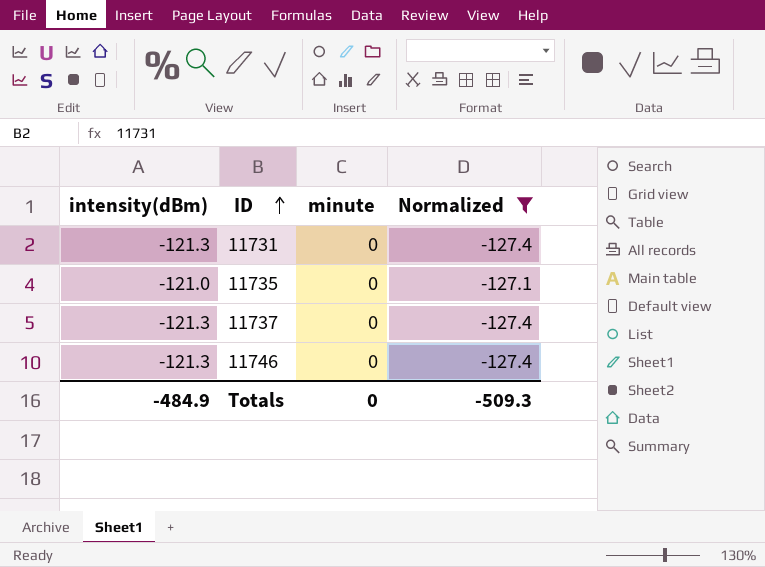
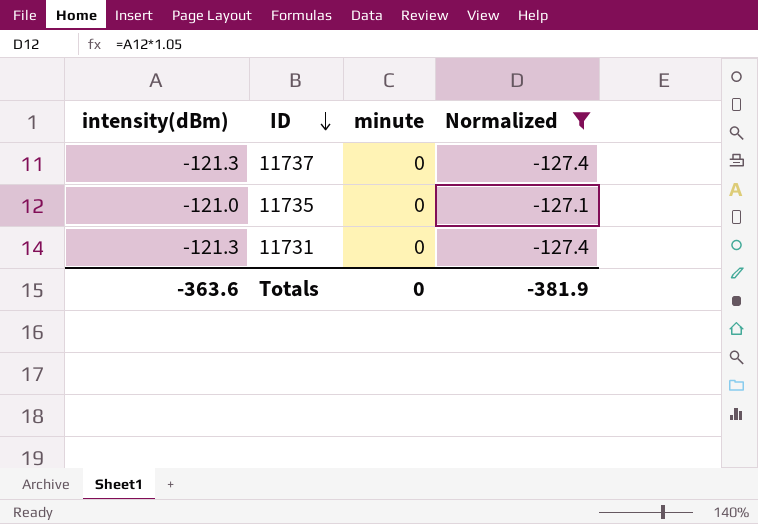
row order: ID ascending -> ID descending
row 11746: -121.3 | 0 | -127.4 -> none
Totals | intensity(dBm): -484.9 -> -363.6
Totals | Normalized: -509.3 -> -381.9

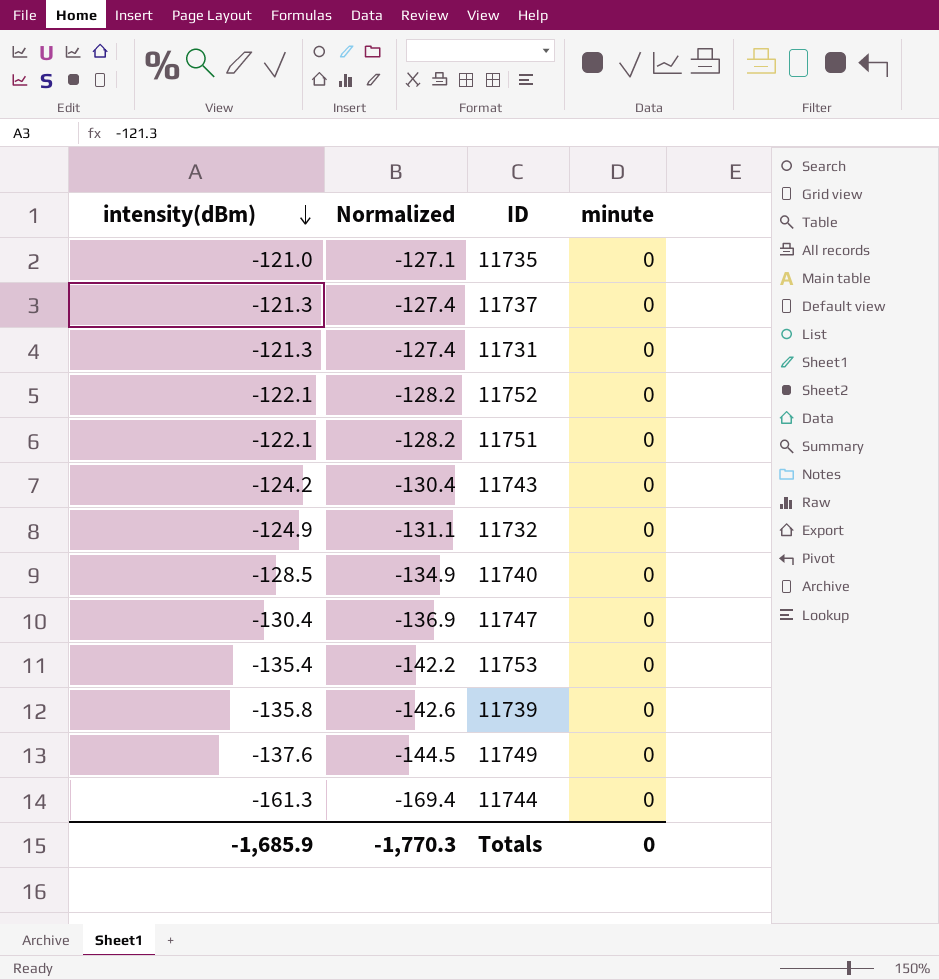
filter: Normalized >= -127.4 -> none
row order: ID descending -> intensity(dBm) descending
column Normalized | position: 4 -> 2
Totals | intensity(dBm): -363.6 -> -1,685.9
Totals | Normalized: -381.9 -> -1,770.3

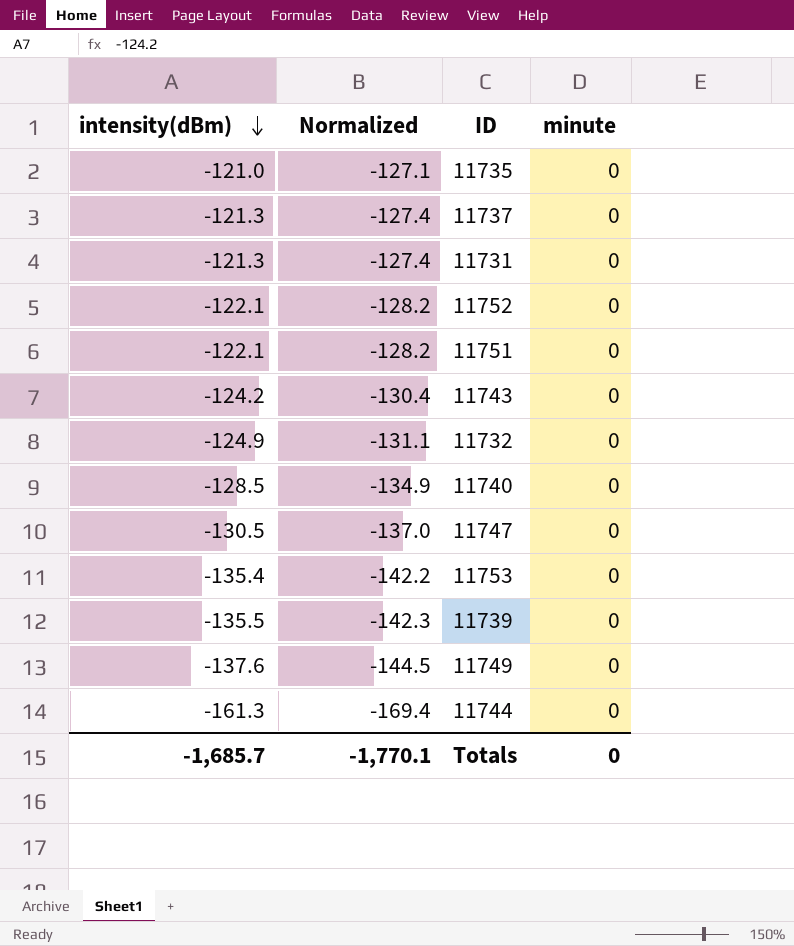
11747 | intensity(dBm): -130.4 -> -130.5
11747 | Normalized: -136.9 -> -137.0
11739 | intensity(dBm): -135.8 -> -135.5
11739 | Normalized: -142.6 -> -142.3
Totals | intensity(dBm): -1,685.9 -> -1,685.7
Totals | Normalized: -1,770.3 -> -1,770.1

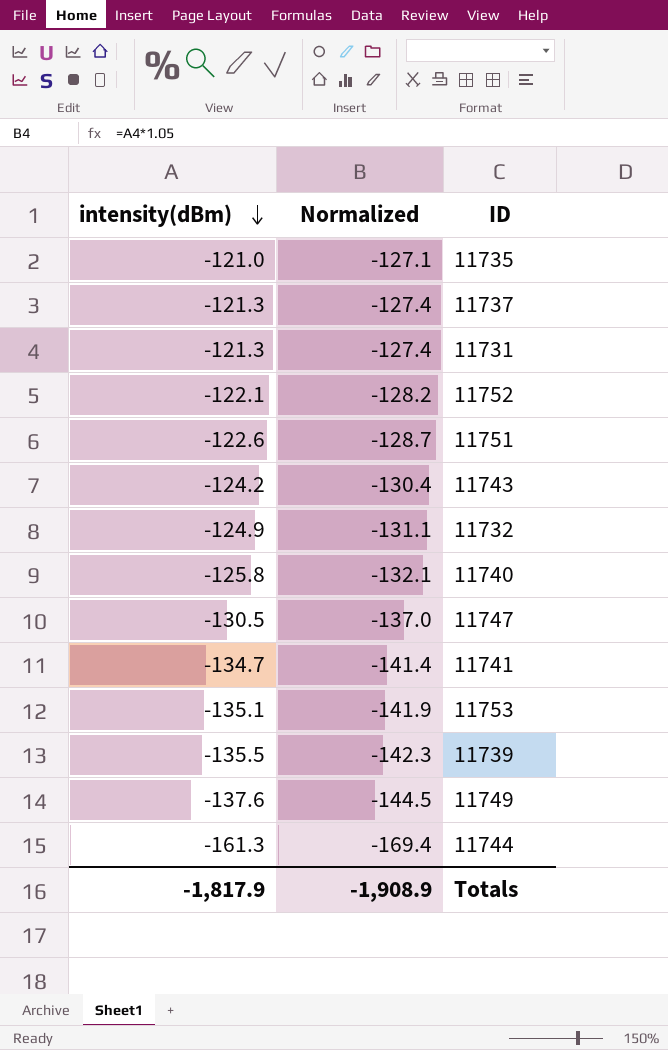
column minute | position: 4 -> none
11751 | intensity(dBm): -122.1 -> -122.6
11751 | Normalized: -128.2 -> -128.7
11740 | intensity(dBm): -128.5 -> -125.8
11740 | Normalized: -134.9 -> -132.1
row 11741: none -> -134.7 | -141.4
11753 | intensity(dBm): -135.4 -> -135.1
11753 | Normalized: -142.2 -> -141.9
Totals | intensity(dBm): -1,685.7 -> -1,817.9
Totals | Normalized: -1,770.1 -> -1,908.9

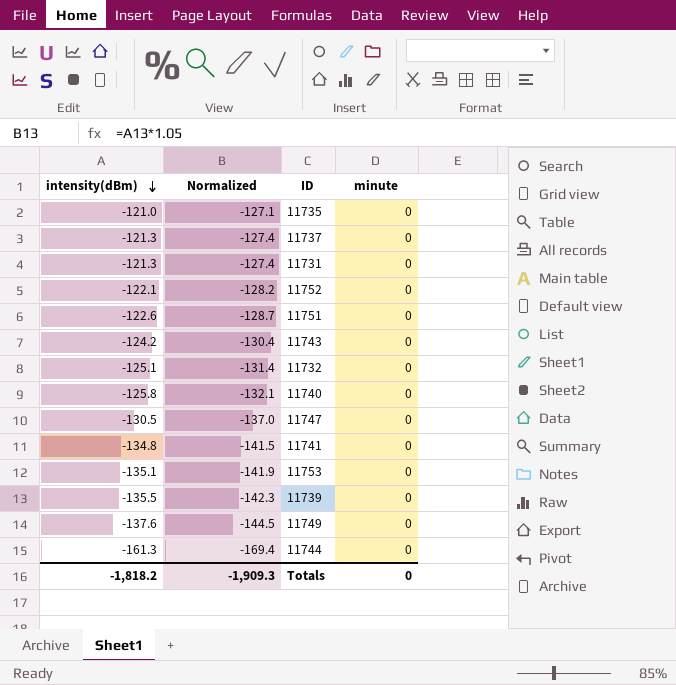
column minute | position: none -> 4
11732 | intensity(dBm): -124.9 -> -125.1
11732 | Normalized: -131.1 -> -131.4
11741 | intensity(dBm): -134.7 -> -134.8
11741 | Normalized: -141.4 -> -141.5
Totals | intensity(dBm): -1,817.9 -> -1,818.2
Totals | Normalized: -1,908.9 -> -1,909.3

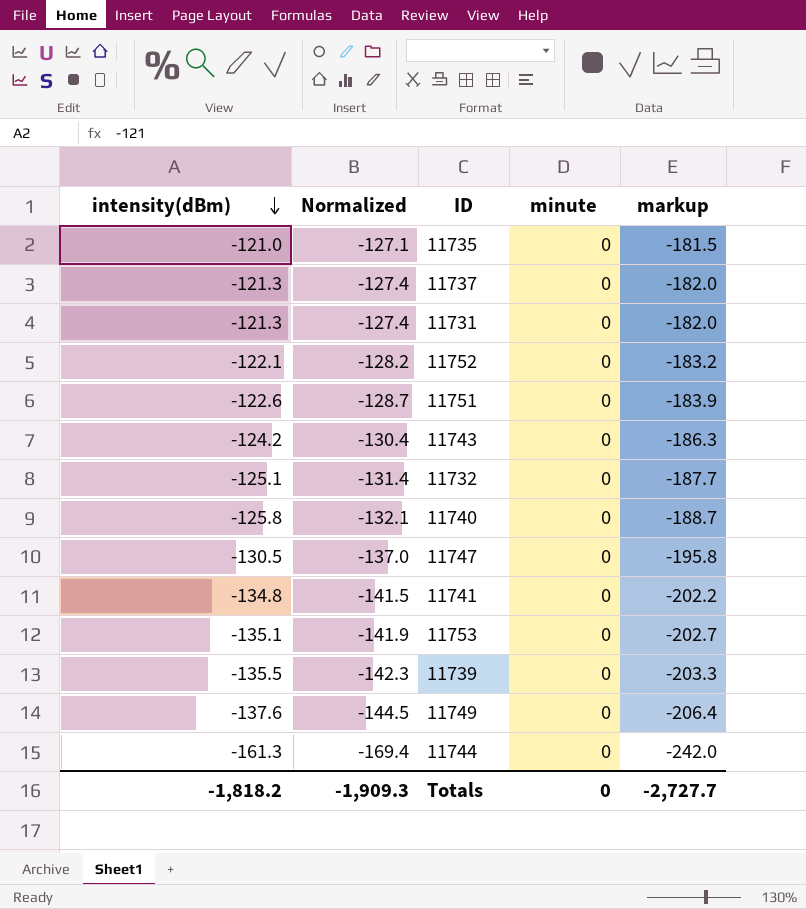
column markup | formula: none -> [intensity(dBm)] * 1.5

